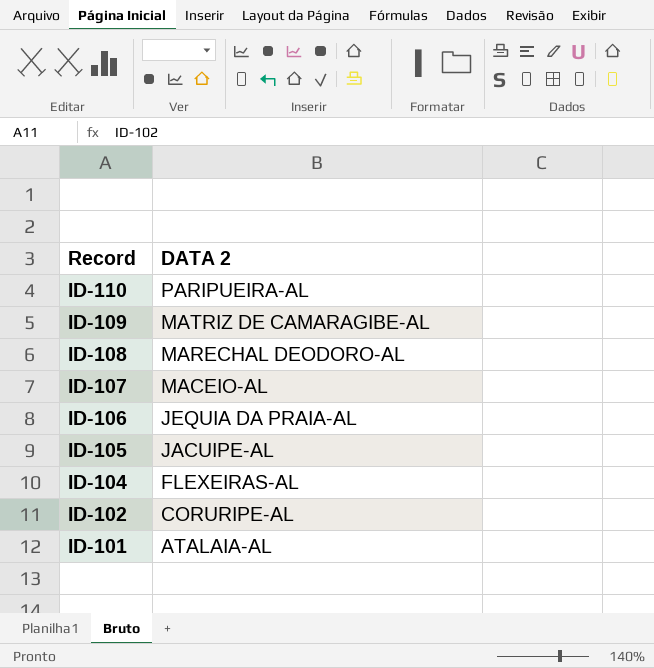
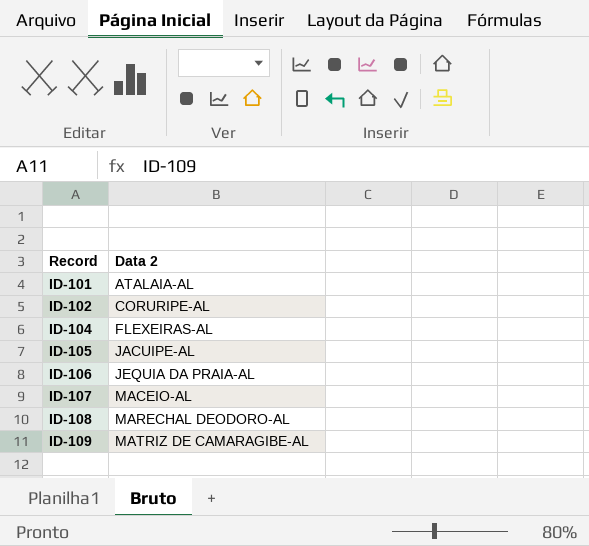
row order: Record descending -> Record ascending
column name: DATA 2 -> Data 2
row ID-110: PARIPUEIRA-AL -> none

